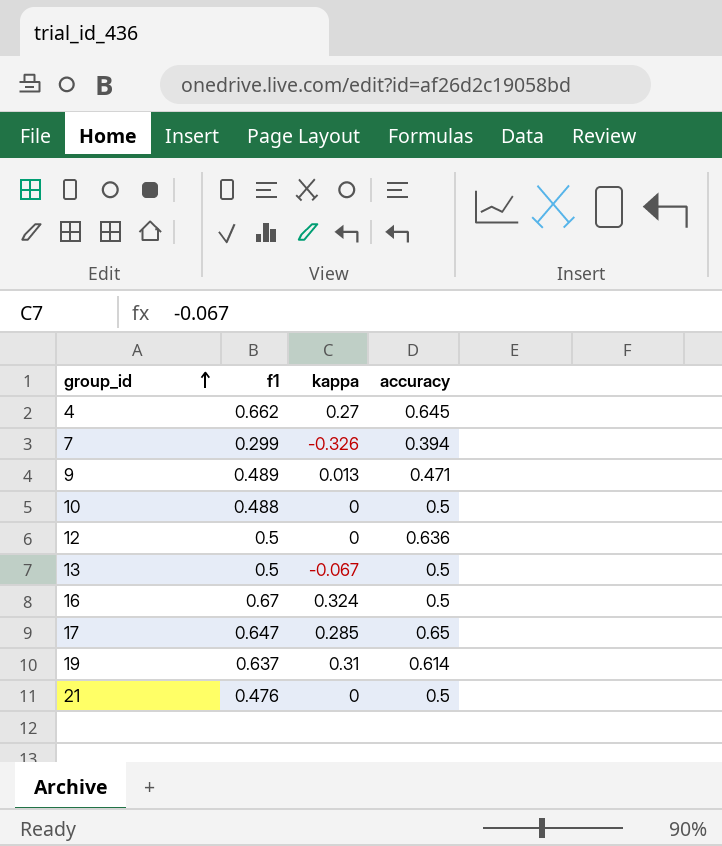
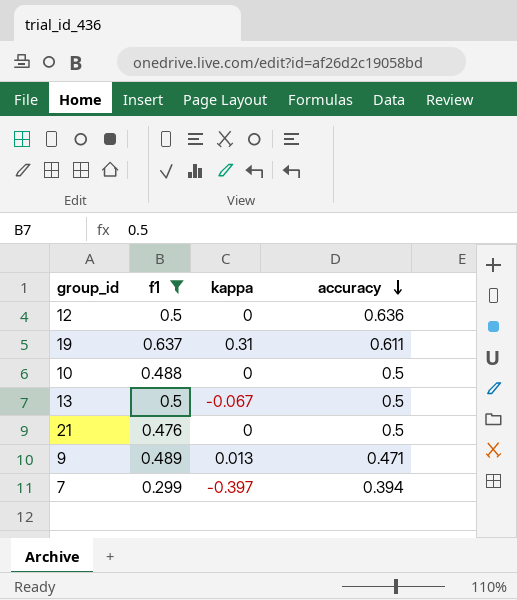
filter: none -> f1 <= 0.637
row order: group_id ascending -> accuracy descending
19 | accuracy: 0.614 -> 0.611
7 | kappa: -0.326 -> -0.397

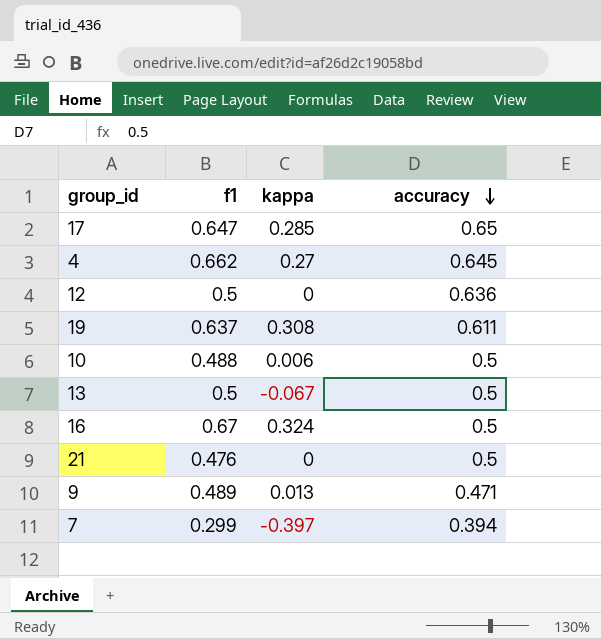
filter: f1 <= 0.637 -> none
19 | kappa: 0.31 -> 0.308
10 | kappa: 0 -> 0.006

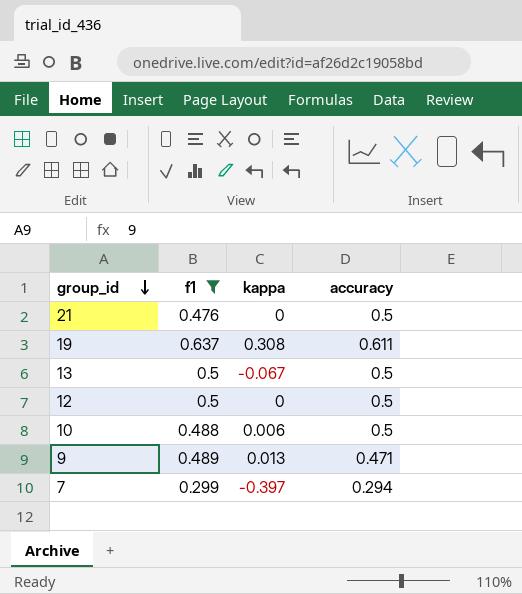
filter: none -> f1 <= 0.637
row order: accuracy descending -> group_id descending
12 | accuracy: 0.636 -> 0.5
7 | accuracy: 0.394 -> 0.294

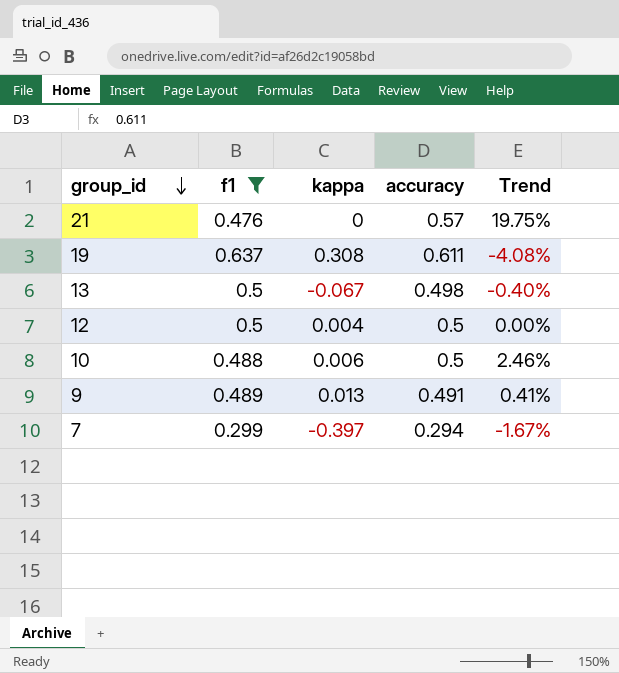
column Trend | formula: none -> ([accuracy] - [f1]) / [f1]
21 | accuracy: 0.5 -> 0.57
13 | accuracy: 0.5 -> 0.498
12 | kappa: 0 -> 0.004
9 | accuracy: 0.471 -> 0.491

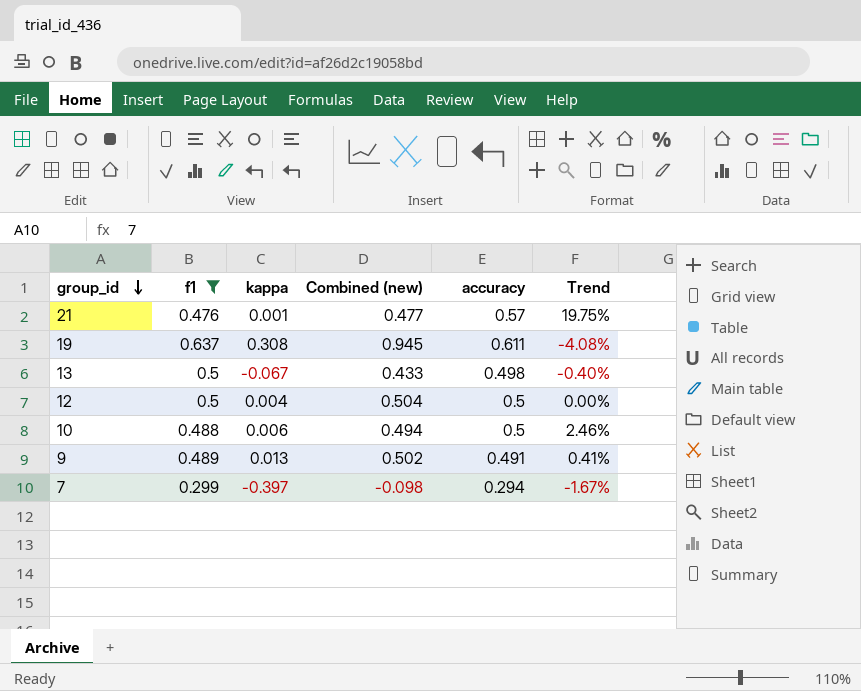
column Combined (new) | formula: none -> [f1] + [kappa]
21 | kappa: 0 -> 0.001

